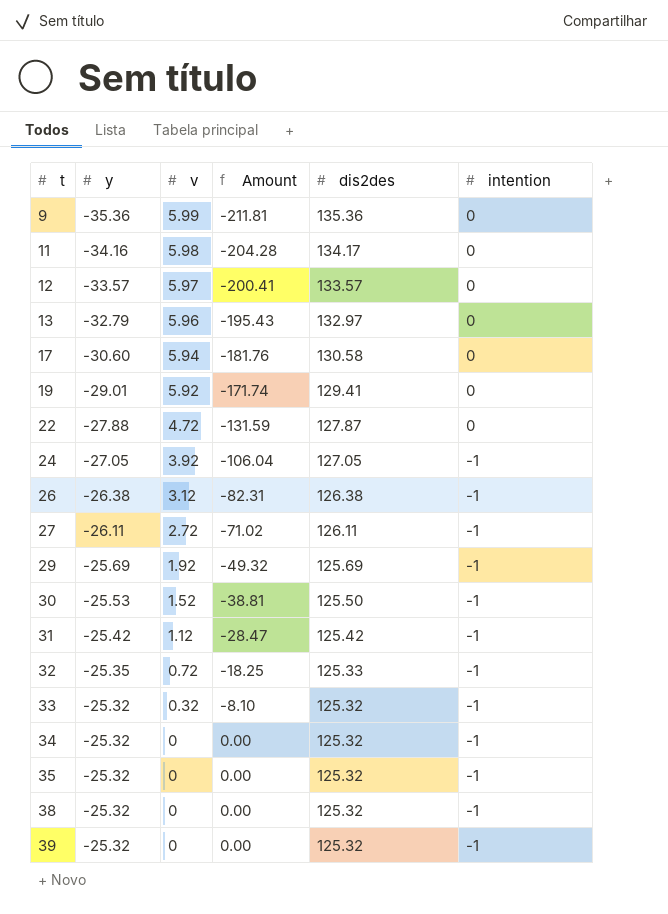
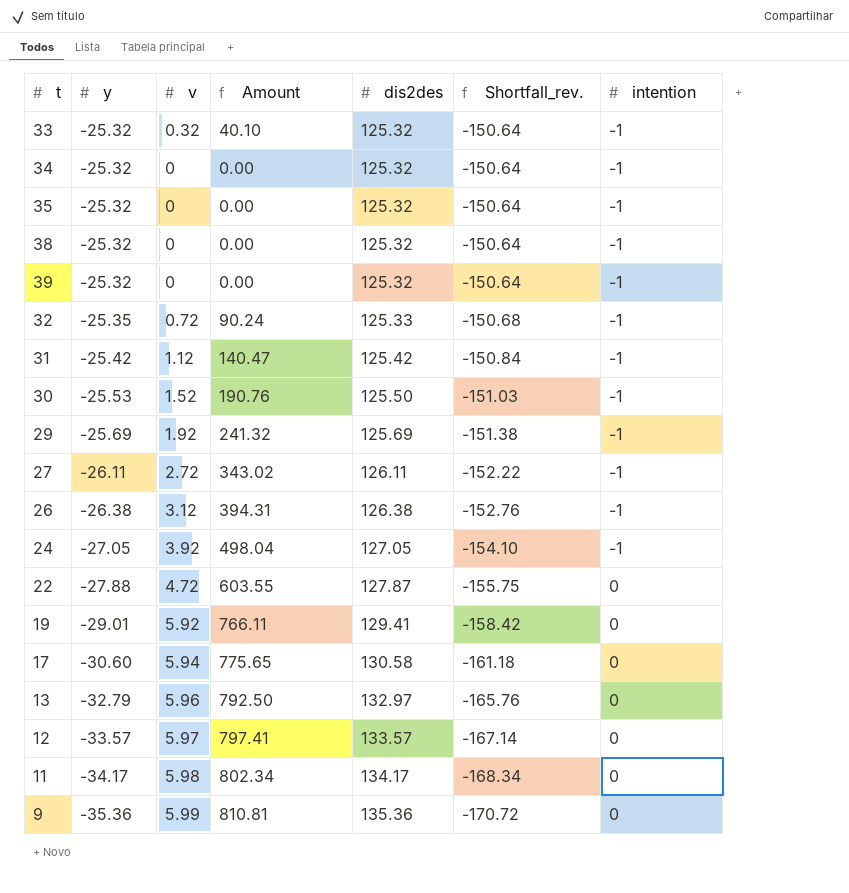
row order: t ascending -> y descending
column Amount | formula: [y] * [v] -> [v] * [dis2des]
column Shortfall_rev. | formula: none -> [y] - [dis2des]
11 | y: -34.16 -> -34.17

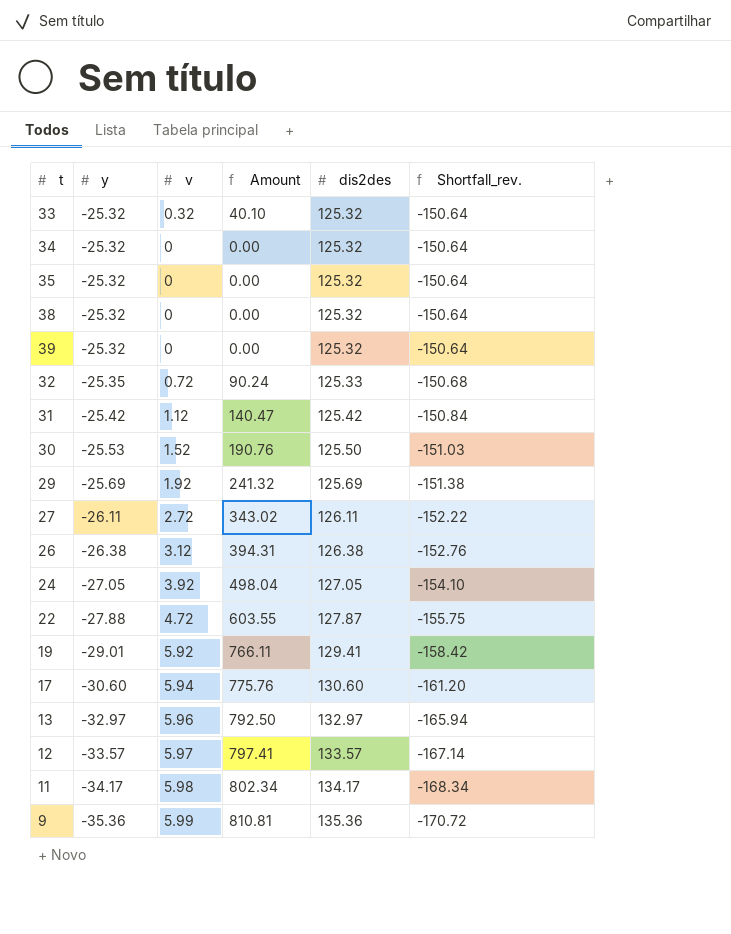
column intention | position: 7 -> none
17 | Amount: 775.65 -> 775.76
17 | dis2des: 130.58 -> 130.60
17 | Shortfall_rev.: -161.18 -> -161.20
13 | y: -32.79 -> -32.97
13 | Shortfall_rev.: -165.76 -> -165.94

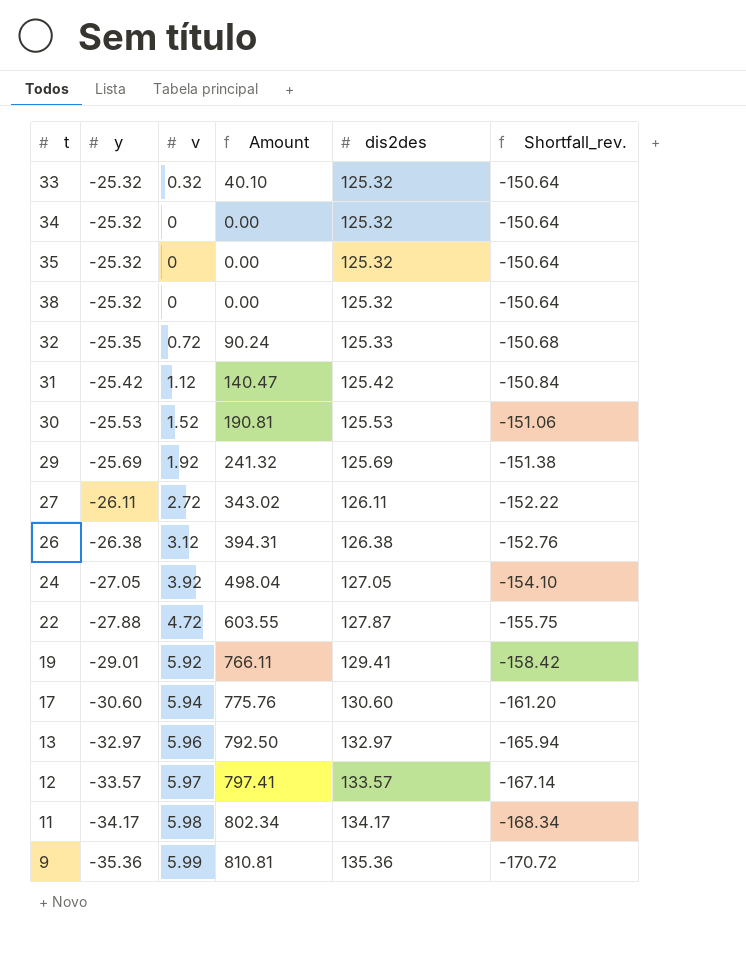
row 39: -25.32 | 0 | 0.00 | 125.32 | -150.64 -> none
30 | Amount: 190.76 -> 190.81
30 | dis2des: 125.50 -> 125.53
30 | Shortfall_rev.: -151.03 -> -151.06

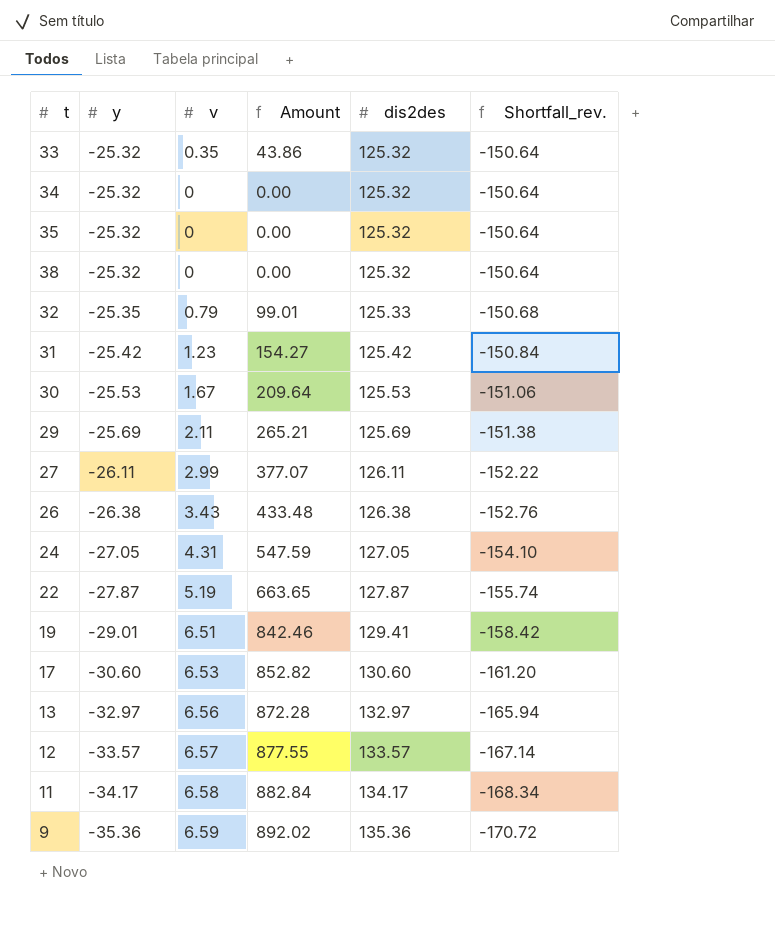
33 | v: 0.32 -> 0.35
33 | Amount: 40.10 -> 43.86
32 | v: 0.72 -> 0.79
32 | Amount: 90.24 -> 99.01
31 | v: 1.12 -> 1.23
31 | Amount: 140.47 -> 154.27
30 | v: 1.52 -> 1.67
30 | Amount: 190.81 -> 209.64
29 | v: 1.92 -> 2.11
29 | Amount: 241.32 -> 265.21
27 | v: 2.72 -> 2.99
27 | Amount: 343.02 -> 377.07
26 | v: 3.12 -> 3.43
26 | Amount: 394.31 -> 433.48
24 | v: 3.92 -> 4.31
24 | Amount: 498.04 -> 547.59
22 | y: -27.88 -> -27.87
22 | v: 4.72 -> 5.19
22 | Amount: 603.55 -> 663.65
22 | Shortfall_rev.: -155.75 -> -155.74
19 | v: 5.92 -> 6.51
19 | Amount: 766.11 -> 842.46
17 | v: 5.94 -> 6.53
17 | Amount: 775.76 -> 852.82
13 | v: 5.96 -> 6.56
13 | Amount: 792.50 -> 872.28
12 | v: 5.97 -> 6.57
12 | Amount: 797.41 -> 877.55
11 | v: 5.98 -> 6.58
11 | Amount: 802.34 -> 882.84
9 | v: 5.99 -> 6.59
9 | Amount: 810.81 -> 892.02

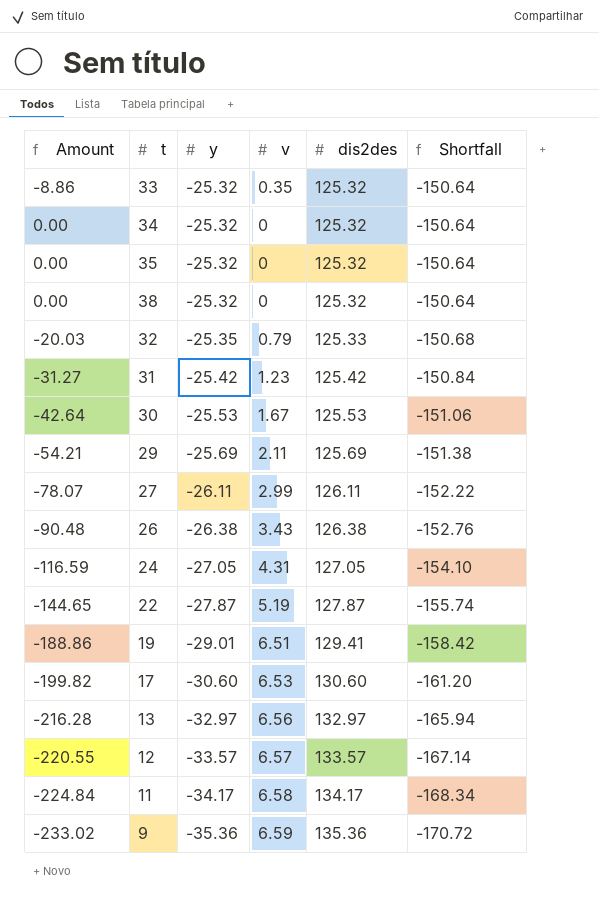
column Amount | formula: [v] * [dis2des] -> [y] * [v]
column Amount | position: 4 -> 1
column name: Shortfall_rev. -> Shortfall

